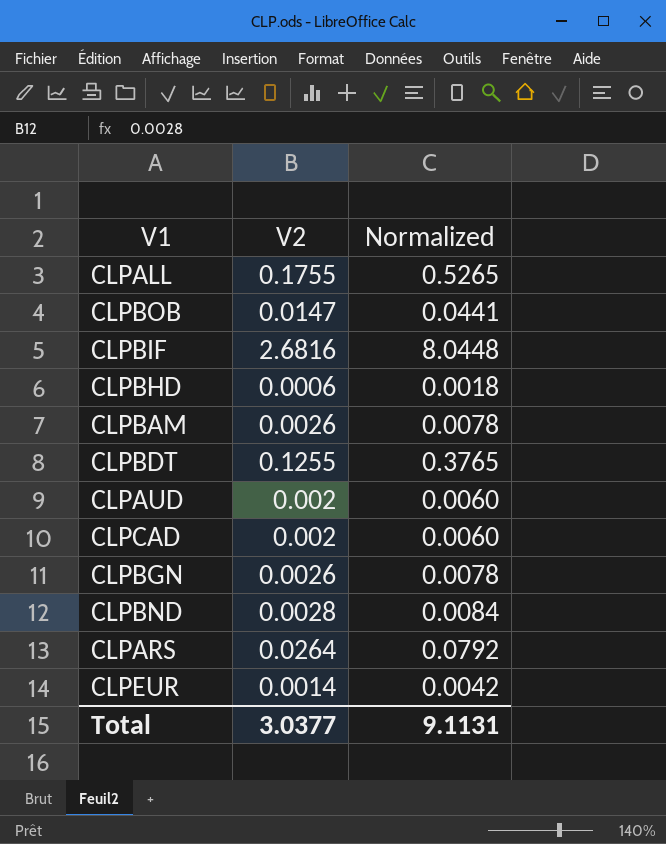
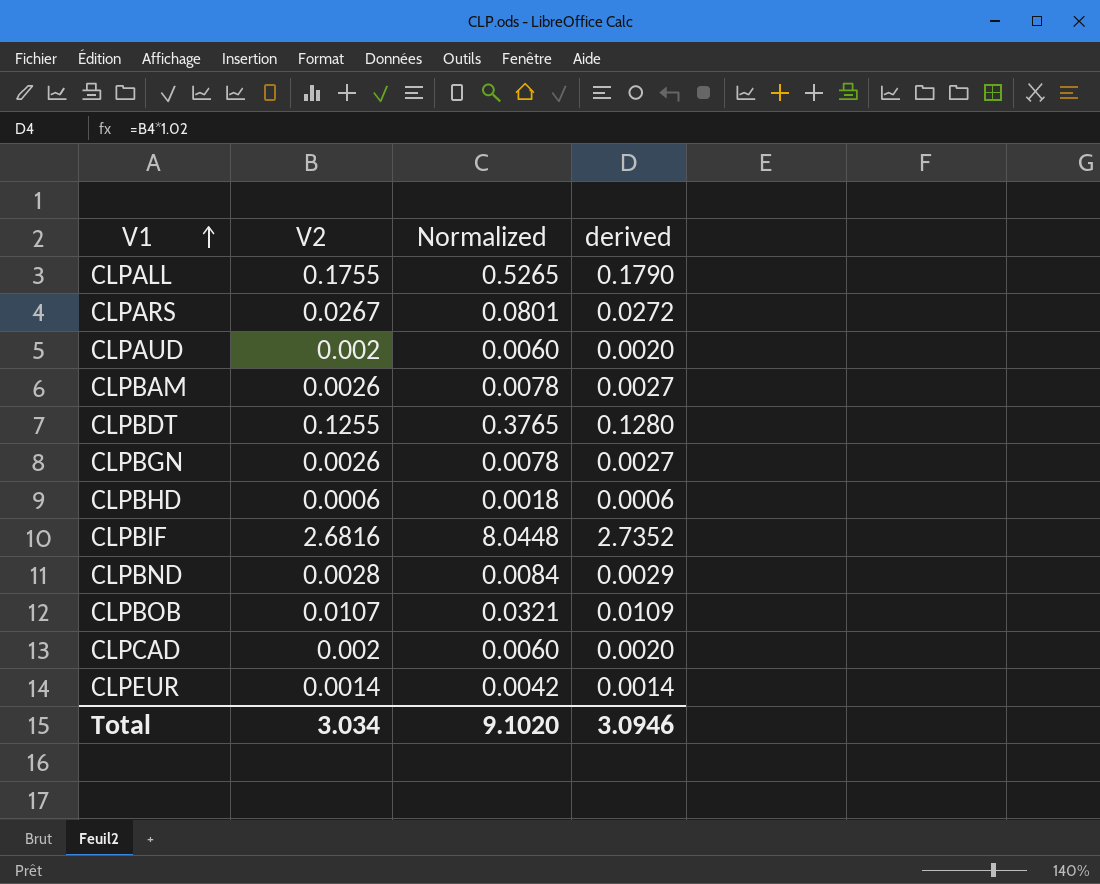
row order: none -> V1 ascending
column derived | formula: none -> [V2] * 1.02
CLPARS | V2: 0.0264 -> 0.0267
CLPARS | Normalized: 0.0792 -> 0.0801
CLPBOB | V2: 0.0147 -> 0.0107
CLPBOB | Normalized: 0.0441 -> 0.0321
Total | V2: 3.0377 -> 3.034
Total | Normalized: 9.1131 -> 9.1020

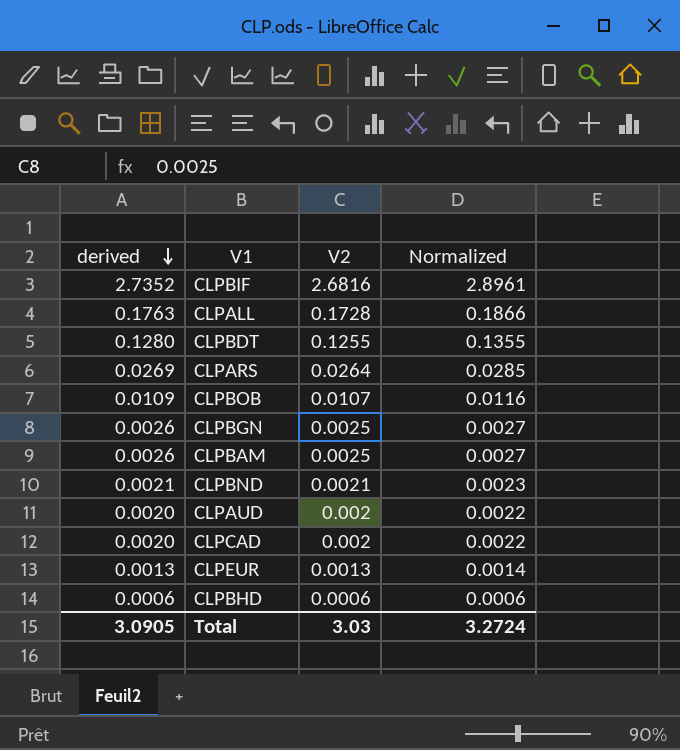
row order: V1 ascending -> derived descending
column derived | position: 4 -> 1
column Normalized | formula: [V2] * 3 -> [V2] * 1.08
CLPALL | derived: 0.1790 -> 0.1763
CLPALL | V2: 0.1755 -> 0.1728
CLPARS | derived: 0.0272 -> 0.0269
CLPARS | V2: 0.0267 -> 0.0264
CLPBGN | derived: 0.0027 -> 0.0026
CLPBGN | V2: 0.0026 -> 0.0025
CLPBAM | derived: 0.0027 -> 0.0026
CLPBAM | V2: 0.0026 -> 0.0025
CLPBND | derived: 0.0029 -> 0.0021
CLPBND | V2: 0.0028 -> 0.0021
CLPEUR | derived: 0.0014 -> 0.0013
CLPEUR | V2: 0.0014 -> 0.0013
Total | derived: 3.0946 -> 3.0905
Total | V2: 3.034 -> 3.03
Total | Normalized: 9.1020 -> 3.2724

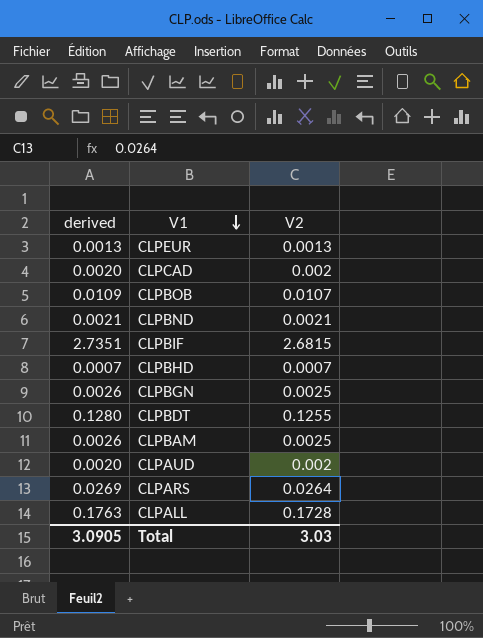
row order: derived descending -> V1 descending
column Normalized | formula: [V2] * 1.08 -> none
CLPBIF | derived: 2.7352 -> 2.7351
CLPBIF | V2: 2.6816 -> 2.6815
CLPBHD | derived: 0.0006 -> 0.0007
CLPBHD | V2: 0.0006 -> 0.0007

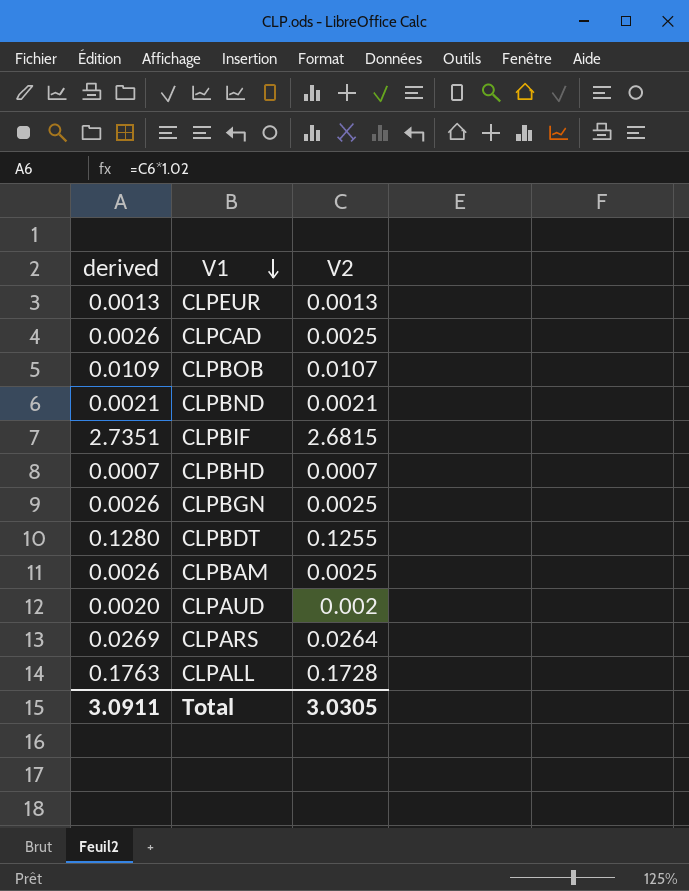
CLPCAD | derived: 0.0020 -> 0.0026
CLPCAD | V2: 0.002 -> 0.0025
Total | derived: 3.0905 -> 3.0911
Total | V2: 3.03 -> 3.0305

